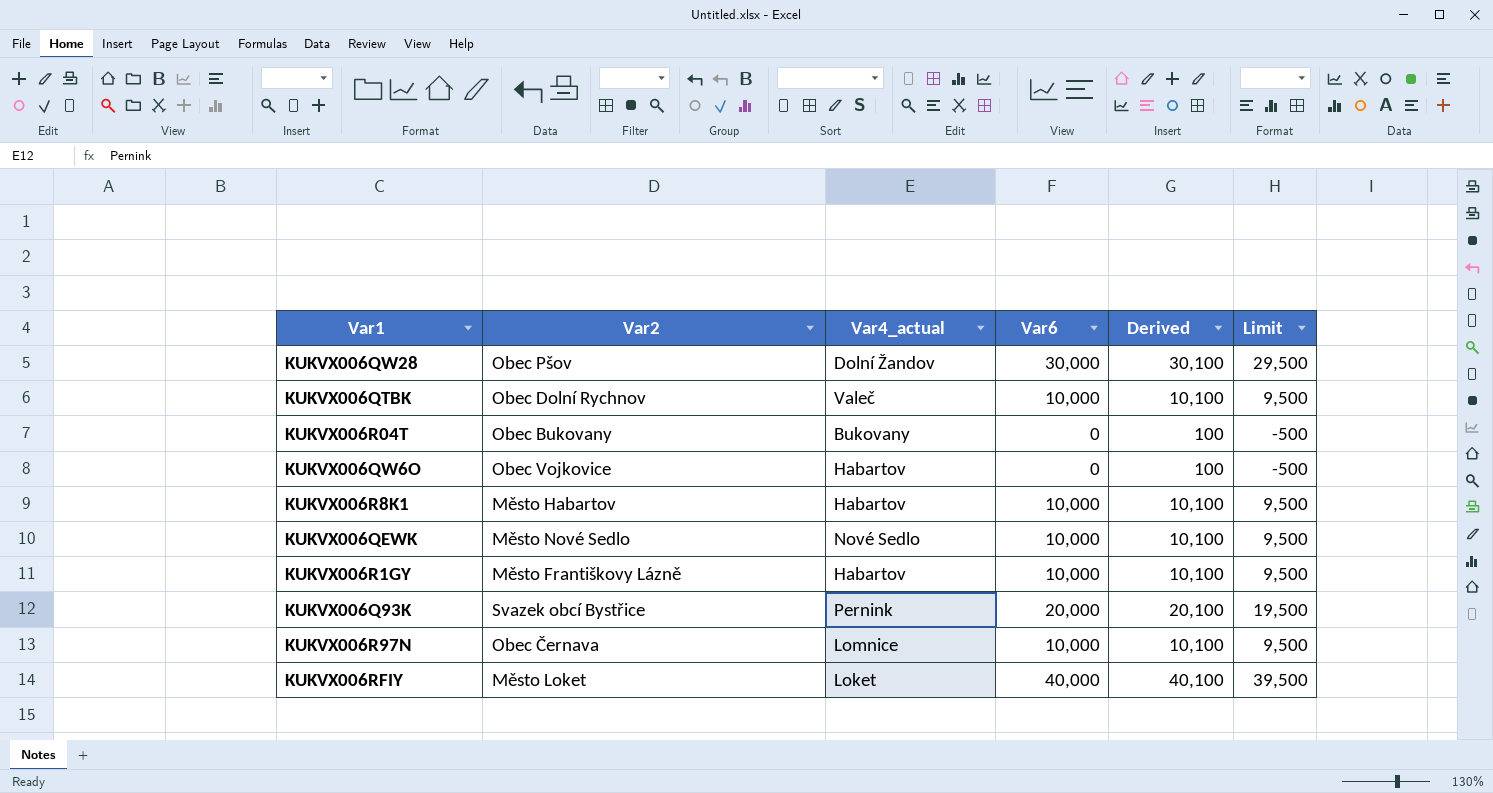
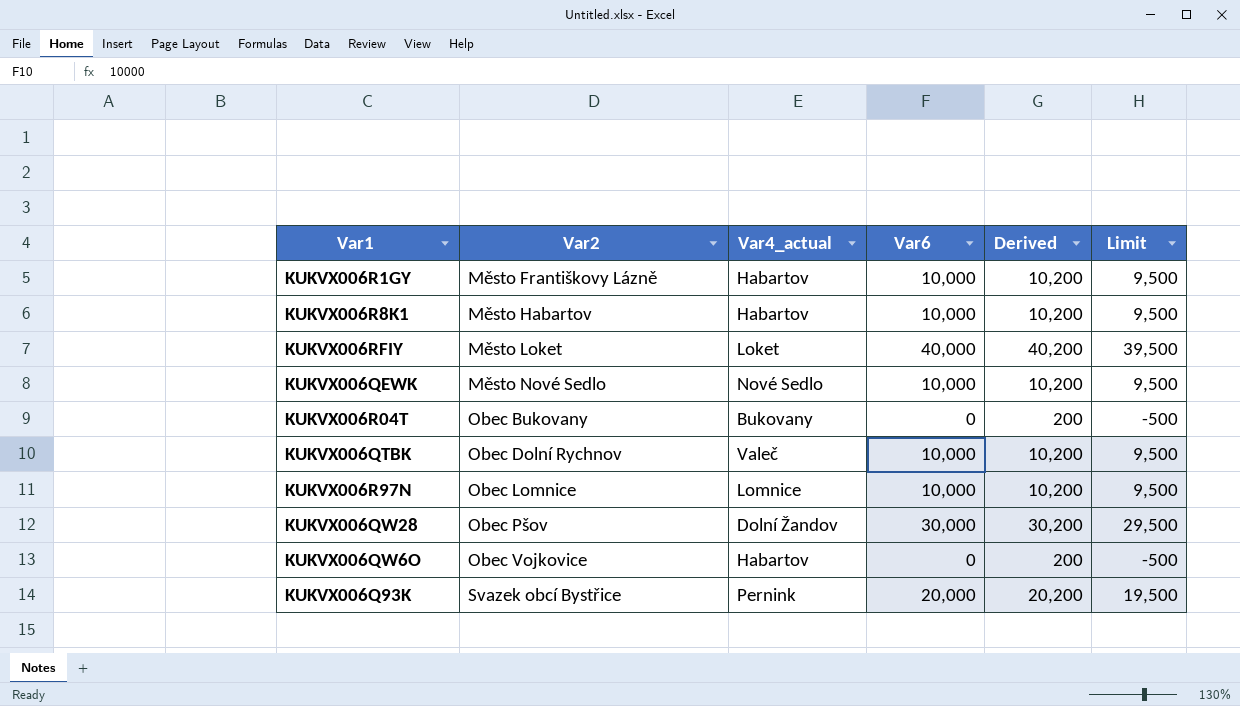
row order: none -> Var2 ascending
column Derived | formula: [Var6] + 100 -> [Var6] + 200
KUKVX006R97N | Var2: Obec Černava -> Obec Lomnice

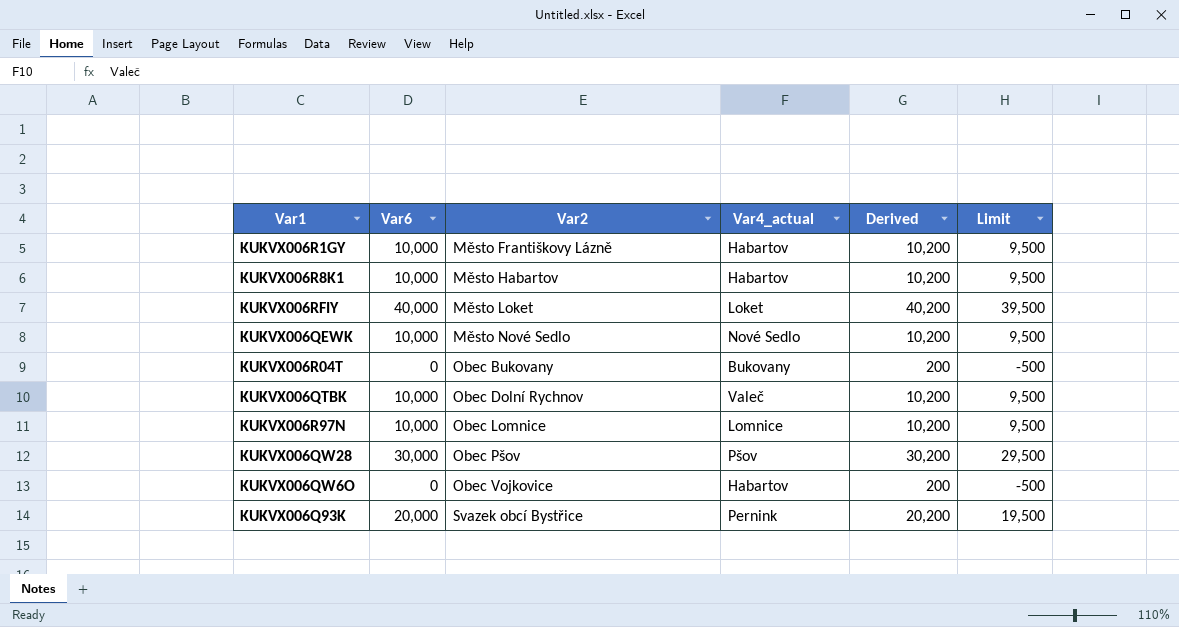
column Var6 | position: 4 -> 2
KUKVX006QW28 | Var4_actual: Dolní Žandov -> Pšov

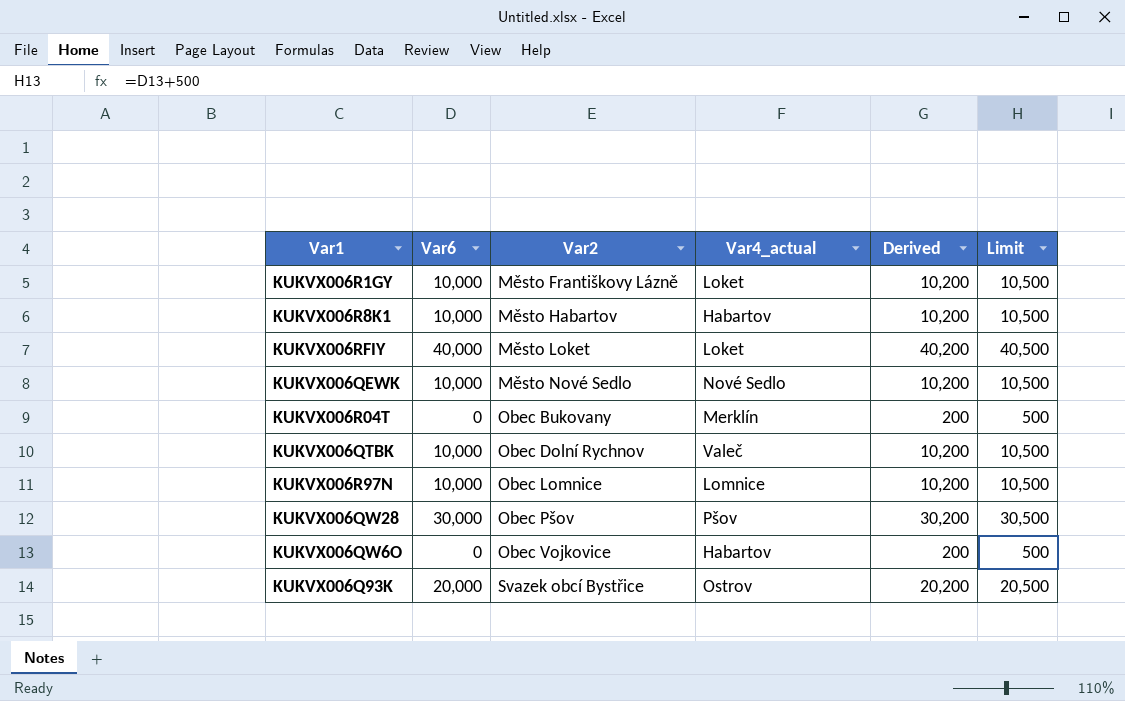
column Limit | formula: [Var6] - 500 -> [Var6] + 500
KUKVX006R1GY | Var4_actual: Habartov -> Loket
KUKVX006R04T | Var4_actual: Bukovany -> Merklín
KUKVX006Q93K | Var4_actual: Pernink -> Ostrov

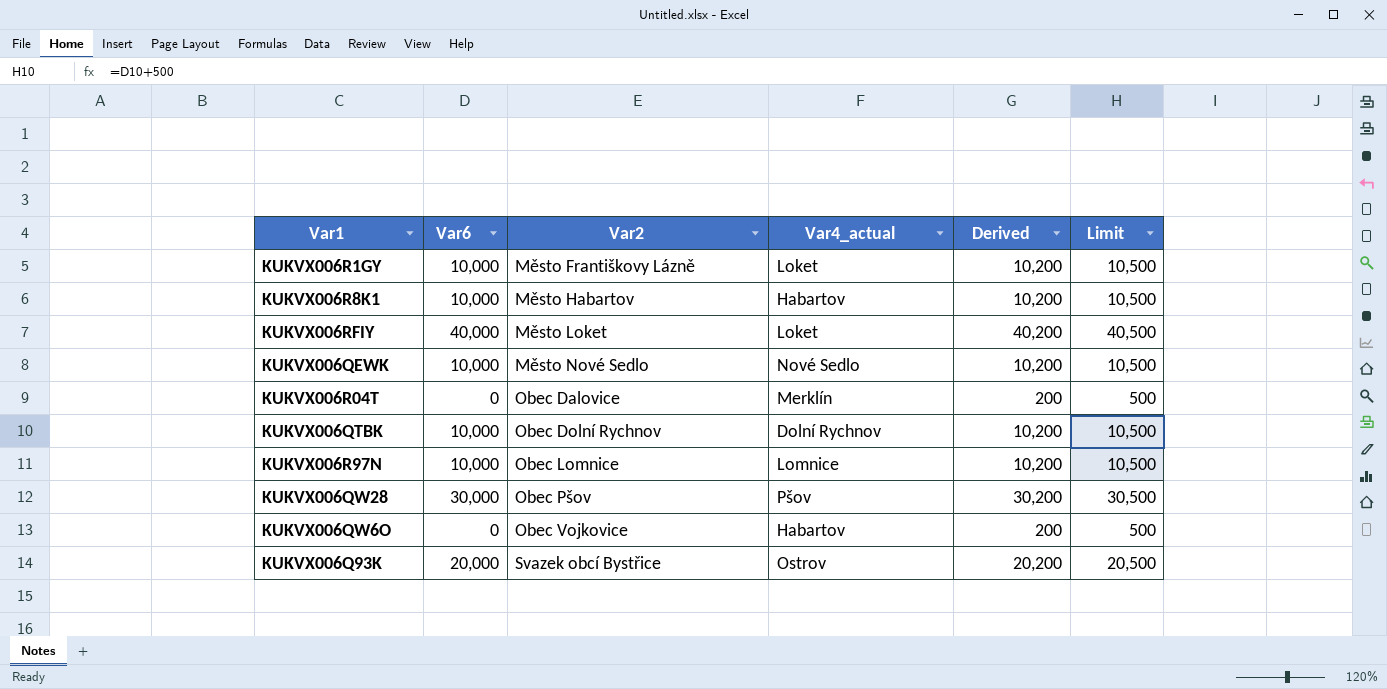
KUKVX006R04T | Var2: Obec Bukovany -> Obec Dalovice
KUKVX006QTBK | Var4_actual: Valeč -> Dolní Rychnov

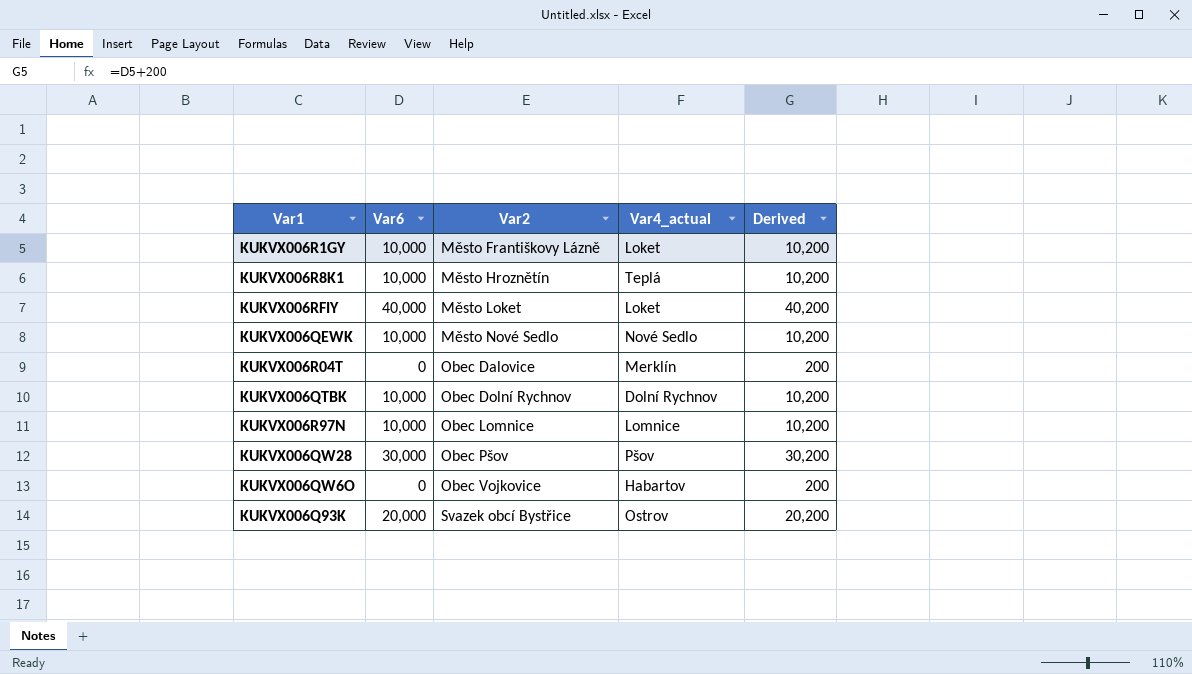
column Limit | formula: [Var6] + 500 -> none
KUKVX006R8K1 | Var2: Město Habartov -> Město Hroznětín
KUKVX006R8K1 | Var4_actual: Habartov -> Teplá

